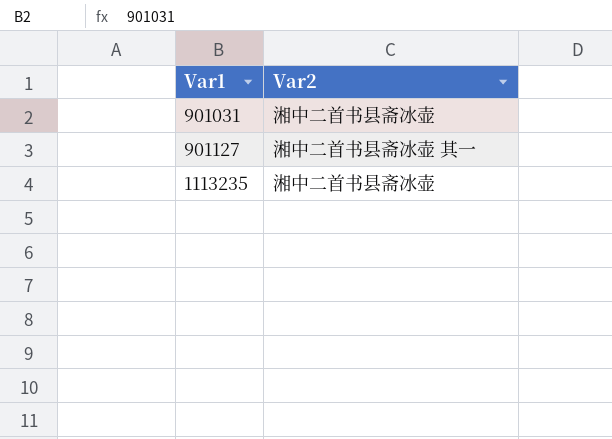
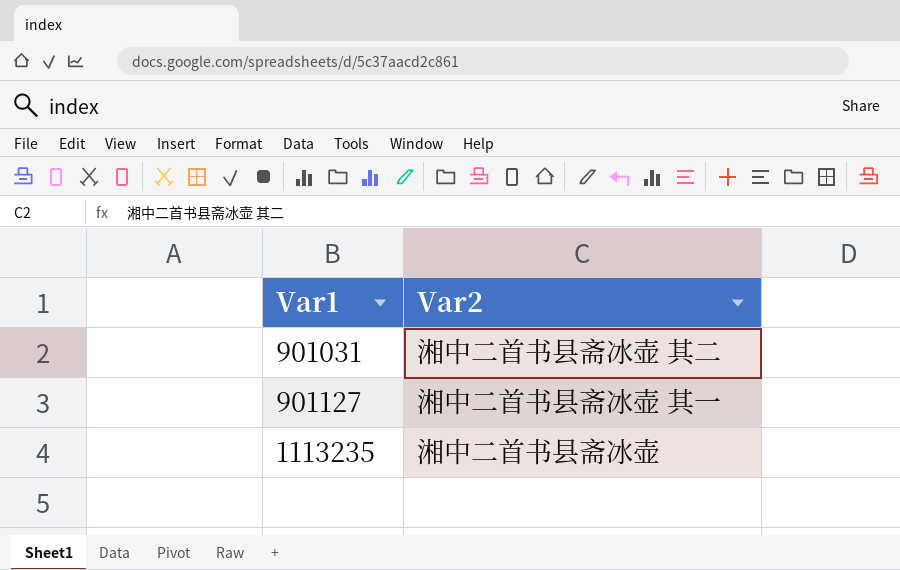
901031 | Var2: 湘中二首书县斋冰壶 -> 湘中二首书县斋冰壶 其二

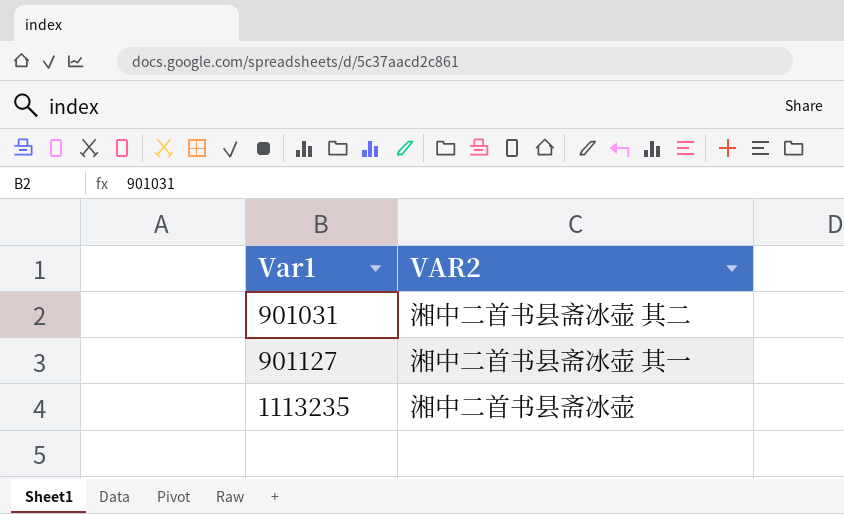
column name: Var2 -> VAR2

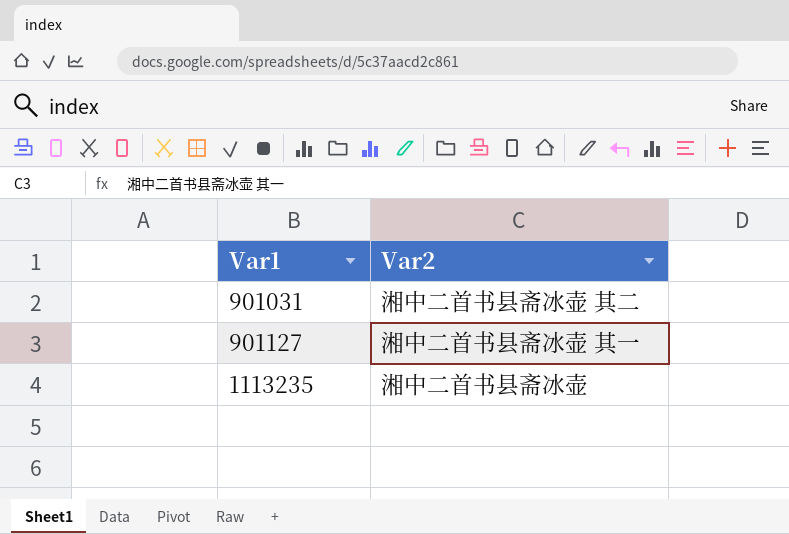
column name: VAR2 -> Var2

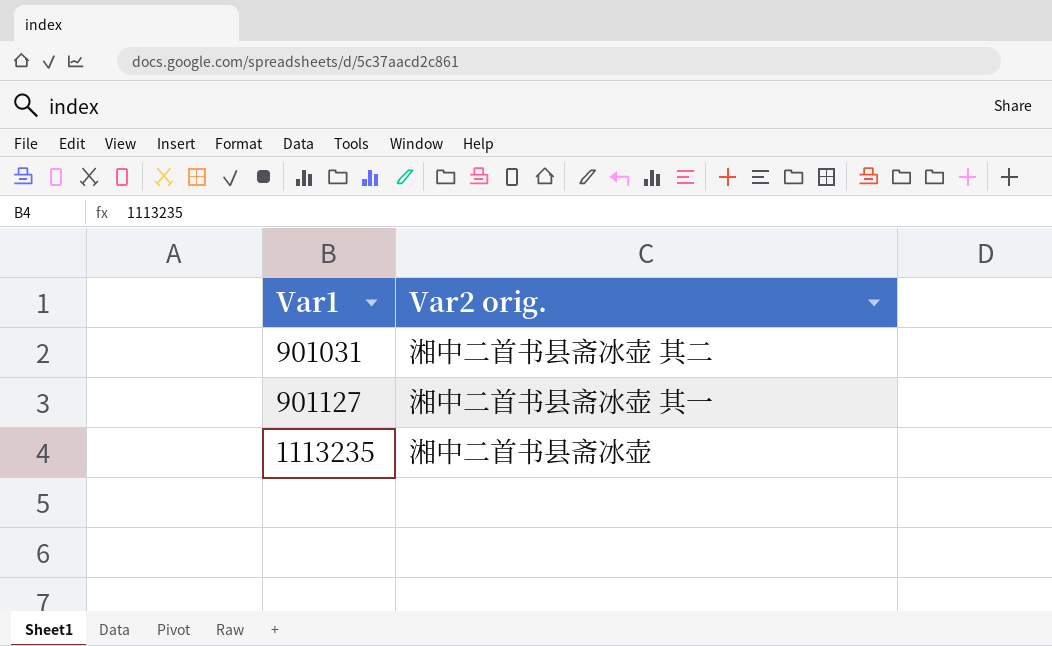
column name: Var2 -> Var2 orig.

